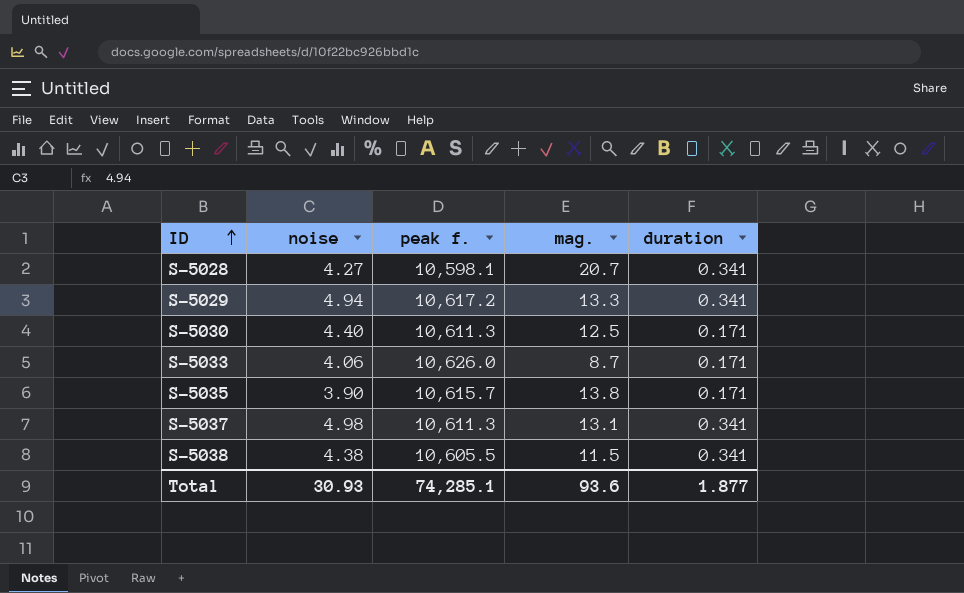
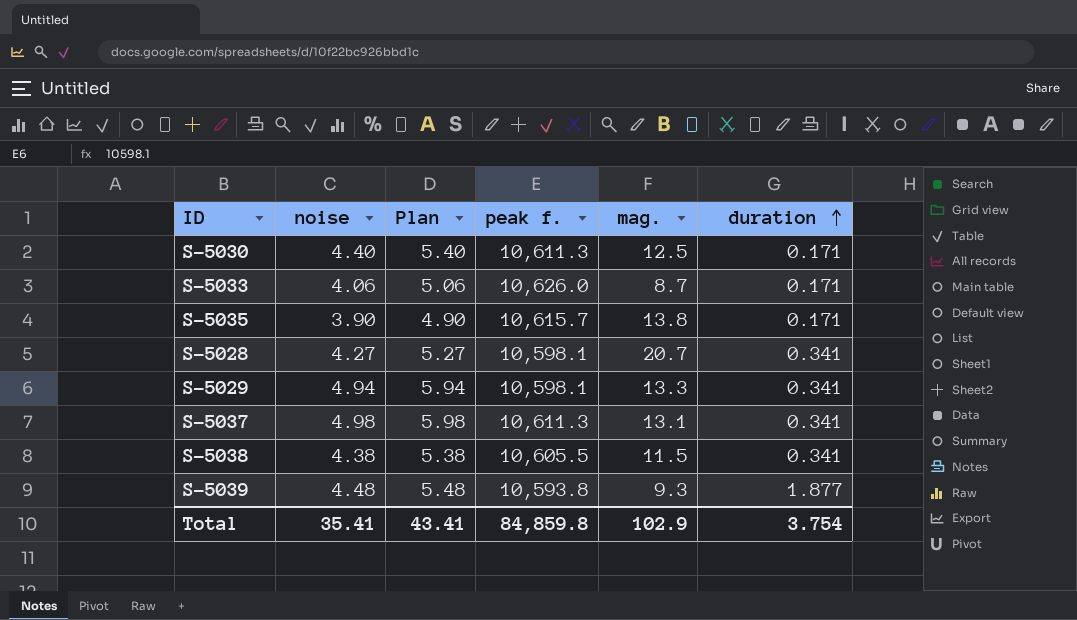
row order: ID ascending -> duration ascending
column Plan | formula: none -> [noise] + 1
S-5029 | peak f.: 10,617.2 -> 10,598.1
row S-5039: none -> 4.48 | 5.48 | 10,593.8 | 9.3 | 1.877
Total | noise: 30.93 -> 35.41
Total | peak f.: 74,285.1 -> 84,859.8
Total | mag.: 93.6 -> 102.9
Total | duration: 1.877 -> 3.754

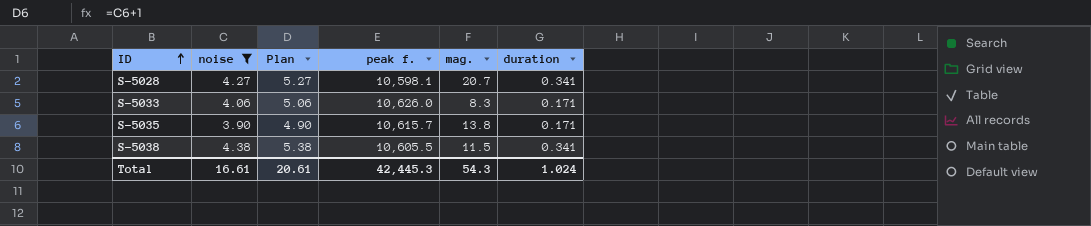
filter: none -> noise <= 4.38
row order: duration ascending -> ID ascending
S-5033 | mag.: 8.7 -> 8.3
Total | noise: 35.41 -> 16.61
Total | Plan: 43.41 -> 20.61
Total | peak f.: 84,859.8 -> 42,445.3
Total | mag.: 102.9 -> 54.3
Total | duration: 3.754 -> 1.024

